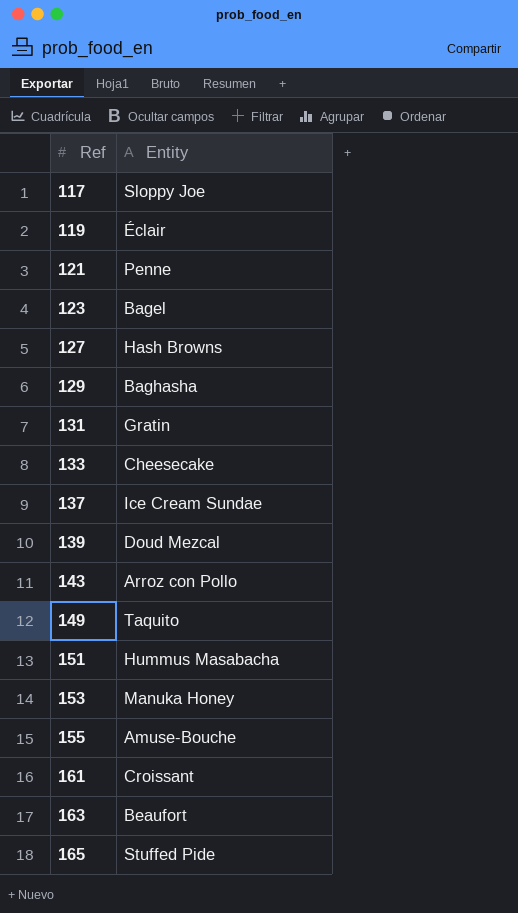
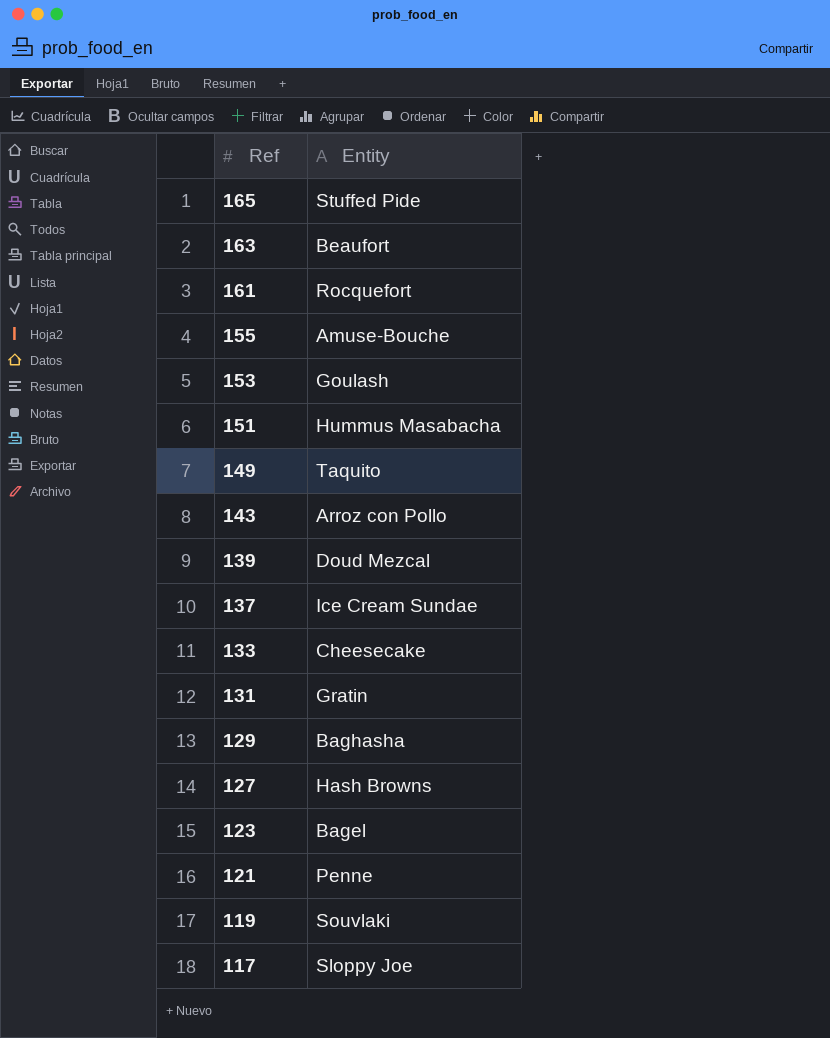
row order: Ref ascending -> Ref descending
161 | Entity: Croissant -> Rocquefort
153 | Entity: Manuka Honey -> Goulash
119 | Entity: Éclair -> Souvlaki

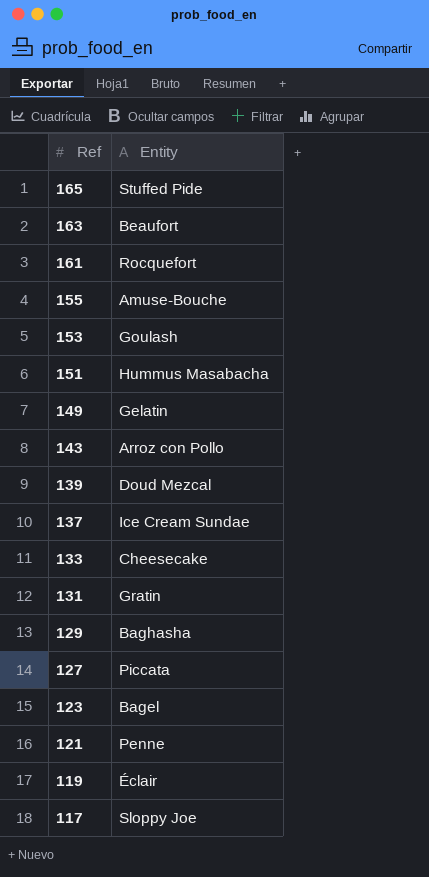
149 | Entity: Taquito -> Gelatin
127 | Entity: Hash Browns -> Piccata
119 | Entity: Souvlaki -> Éclair

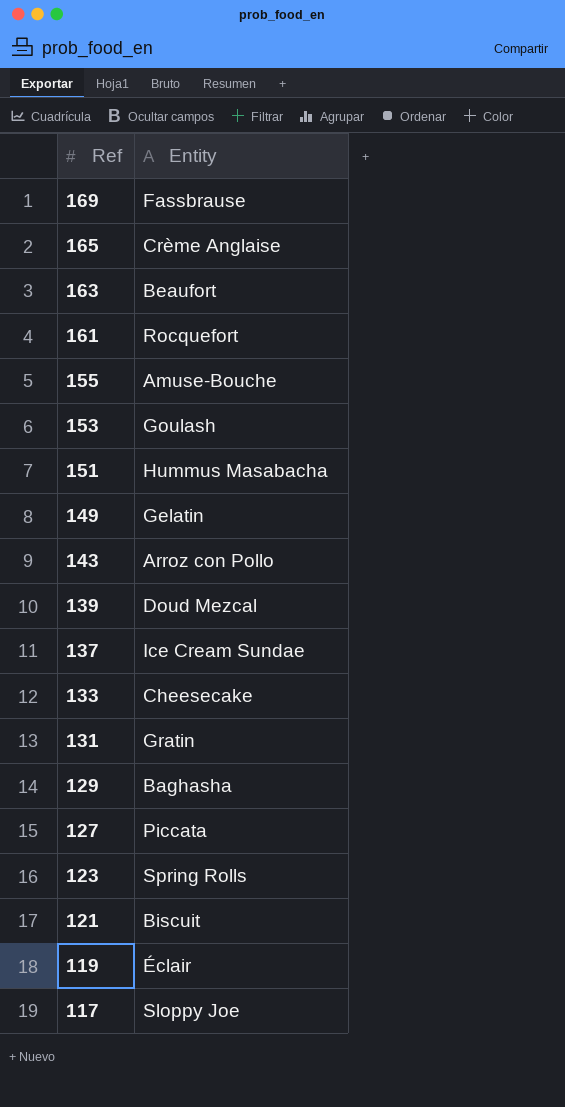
row 169: none -> Fassbrause
165 | Entity: Stuffed Pide -> Crème Anglaise
123 | Entity: Bagel -> Spring Rolls
121 | Entity: Penne -> Biscuit

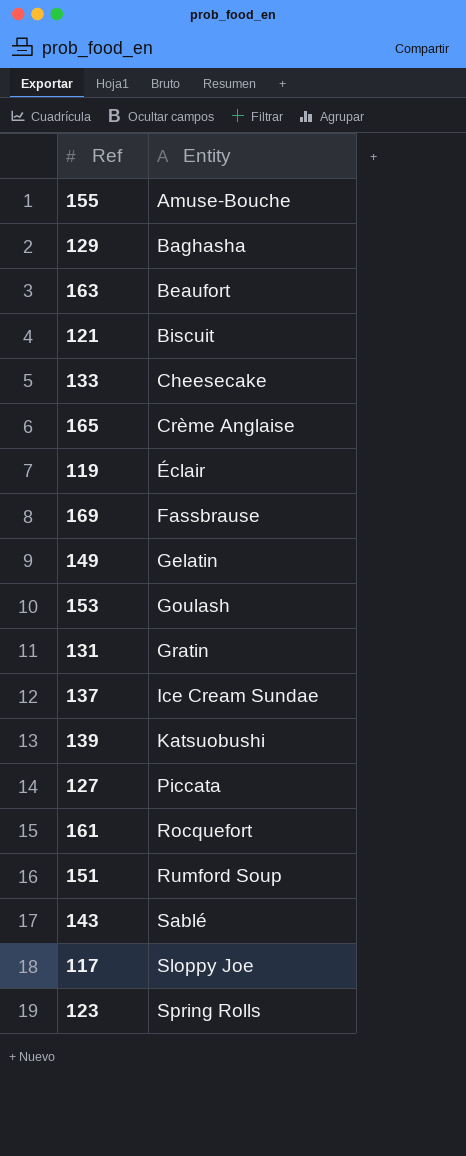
row order: Ref descending -> Entity ascending
139 | Entity: Doud Mezcal -> Katsuobushi
151 | Entity: Hummus Masabacha -> Rumford Soup
143 | Entity: Arroz con Pollo -> Sablé

